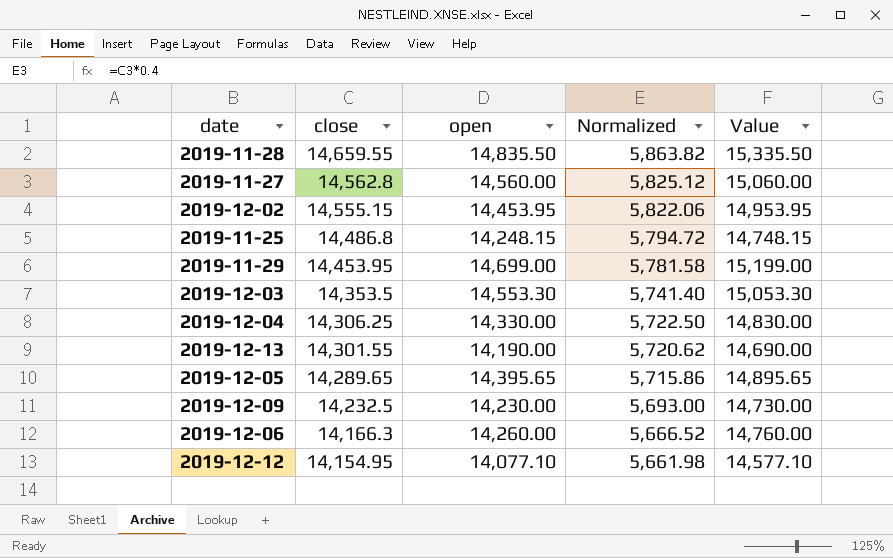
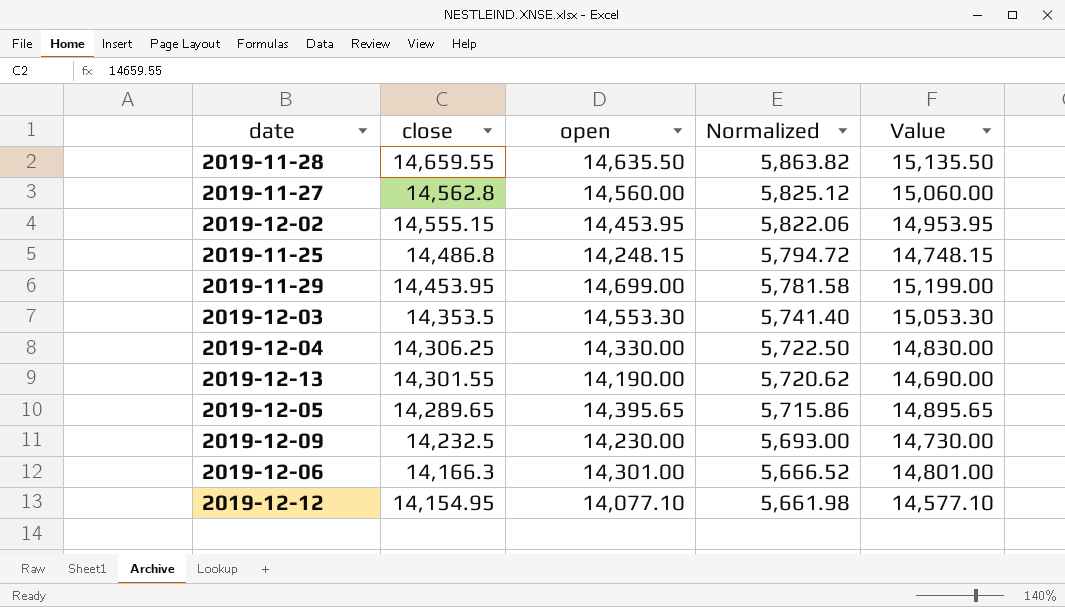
2019-11-28 | open: 14,835.50 -> 14,635.50
2019-11-28 | Value: 15,335.50 -> 15,135.50
2019-12-06 | open: 14,260.00 -> 14,301.00
2019-12-06 | Value: 14,760.00 -> 14,801.00

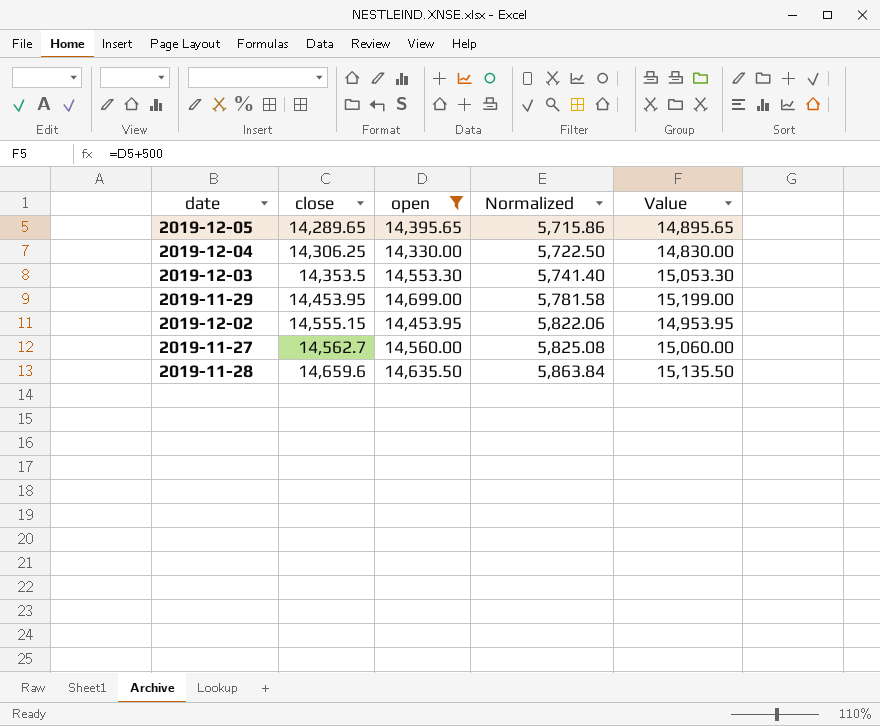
filter: none -> open >= 14,330.00
row order: close descending -> close ascending
2019-11-27 | close: 14,562.8 -> 14,562.7
2019-11-27 | Normalized: 5,825.12 -> 5,825.08
2019-11-28 | close: 14,659.55 -> 14,659.6
2019-11-28 | Normalized: 5,863.82 -> 5,863.84

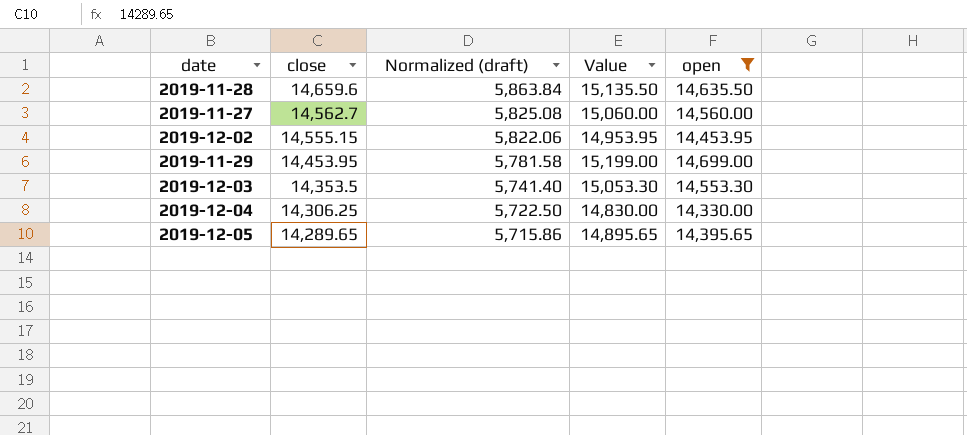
row order: close ascending -> close descending
column name: Normalized -> Normalized (draft)
column open | position: 3 -> 5

